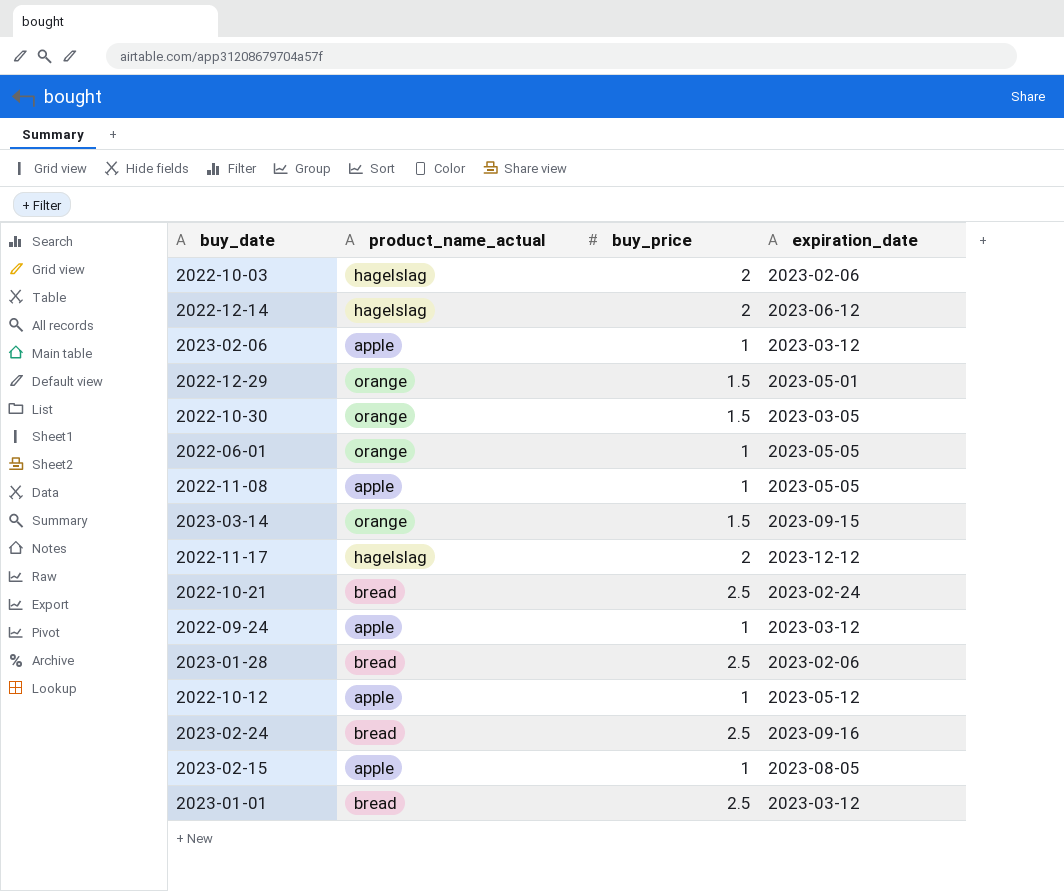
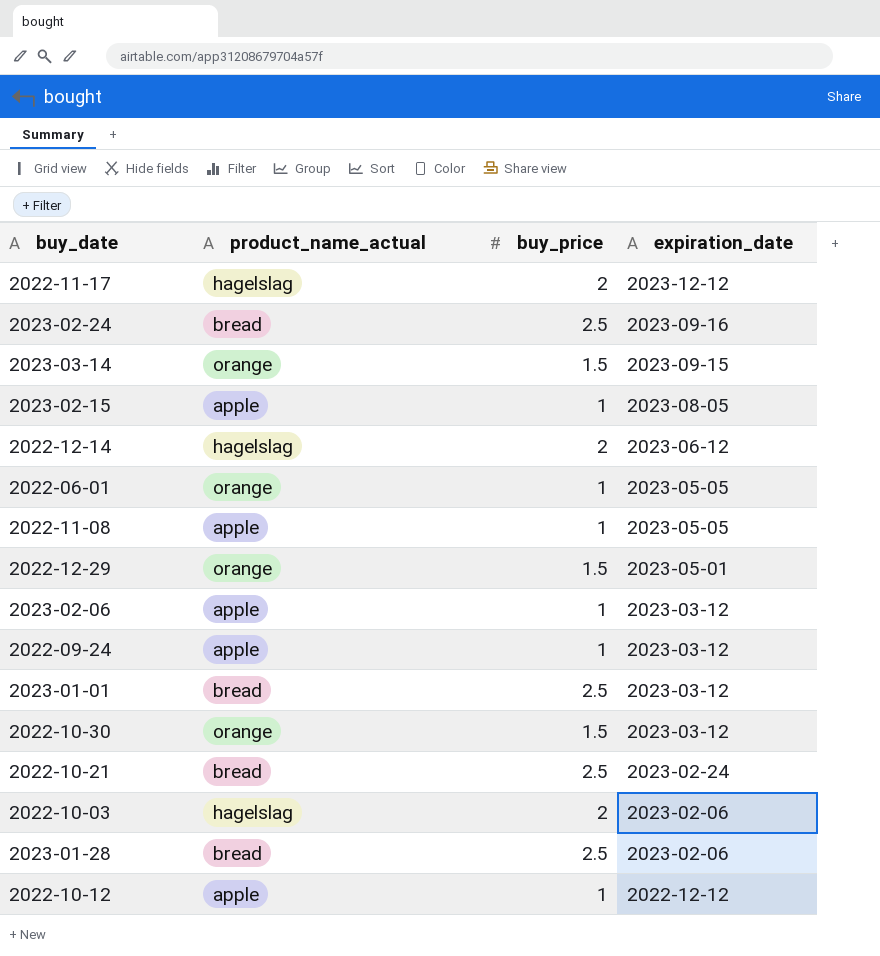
row order: none -> expiration_date descending
2022-10-30 | expiration_date: 2023-03-05 -> 2023-03-12
2022-10-12 | expiration_date: 2023-05-12 -> 2022-12-12

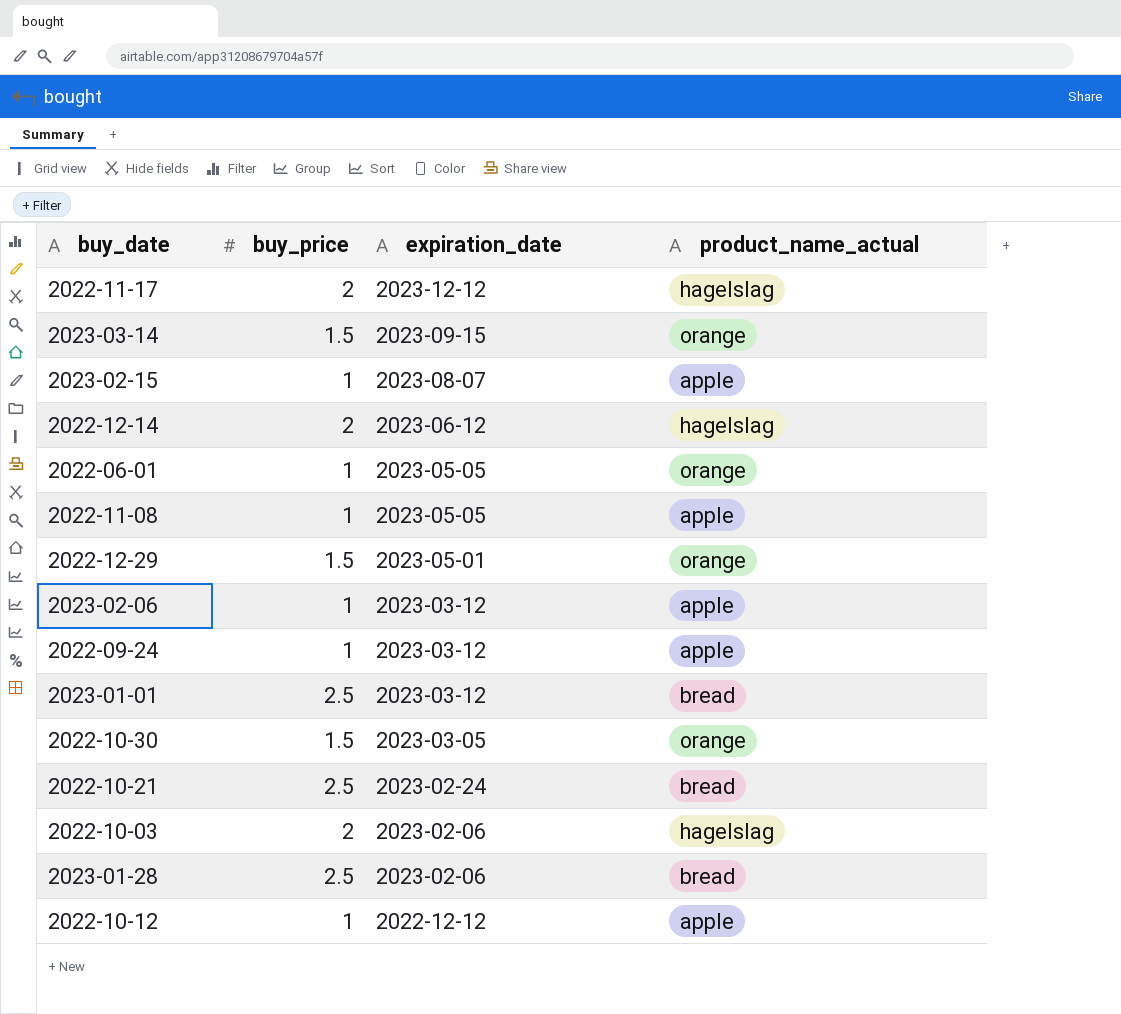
column product_name_actual | position: 2 -> 4
row 2023-02-24: bread | 2.5 | 2023-09-16 -> none
2023-02-15 | expiration_date: 2023-08-05 -> 2023-08-07
2022-10-30 | expiration_date: 2023-03-12 -> 2023-03-05

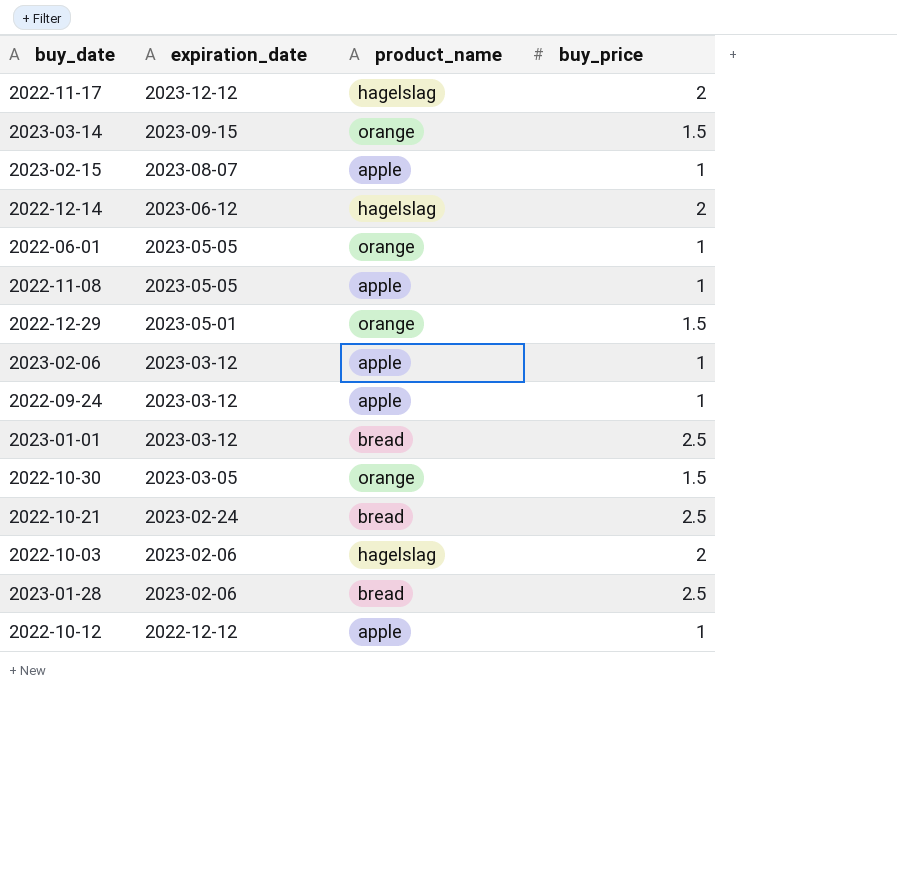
column name: product_name_actual -> product_name
column buy_price | position: 2 -> 4

